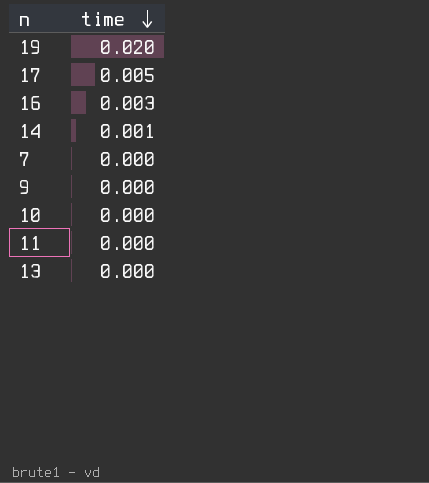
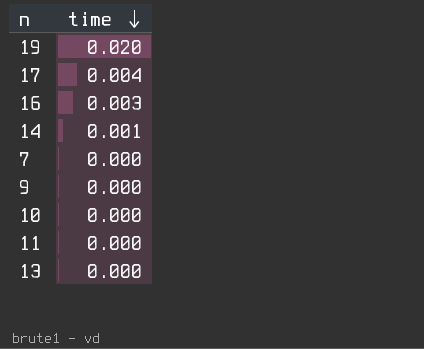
17 | time: 0.005 -> 0.004

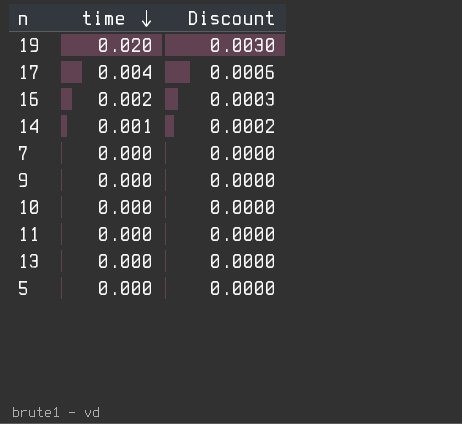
column Discount | formula: none -> [time] * 0.15
16 | time: 0.003 -> 0.002
row 5: none -> 0.000 | 0.0000

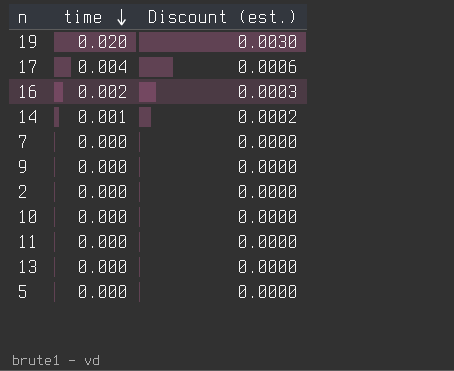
column name: Discount -> Discount (est.)
row 2: none -> 0.000 | 0.0000

